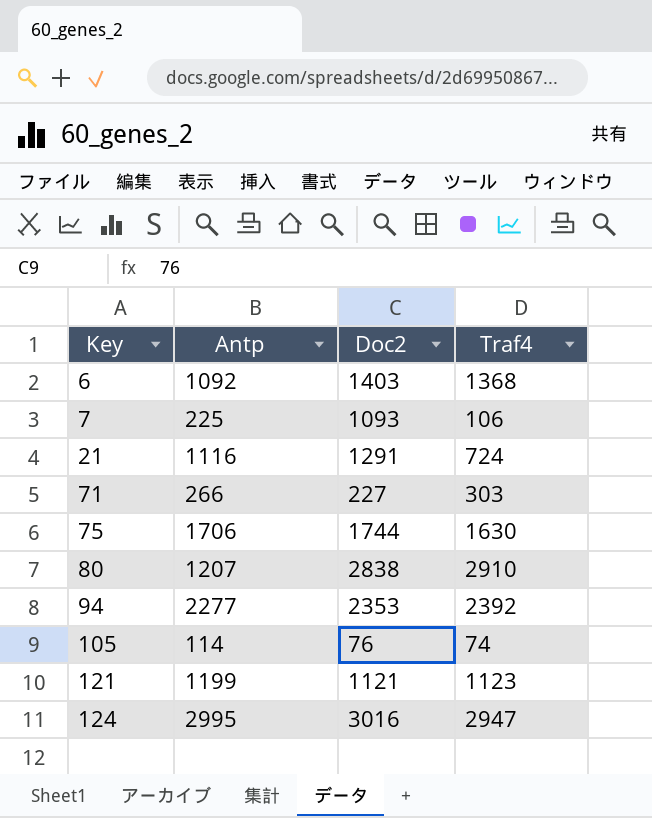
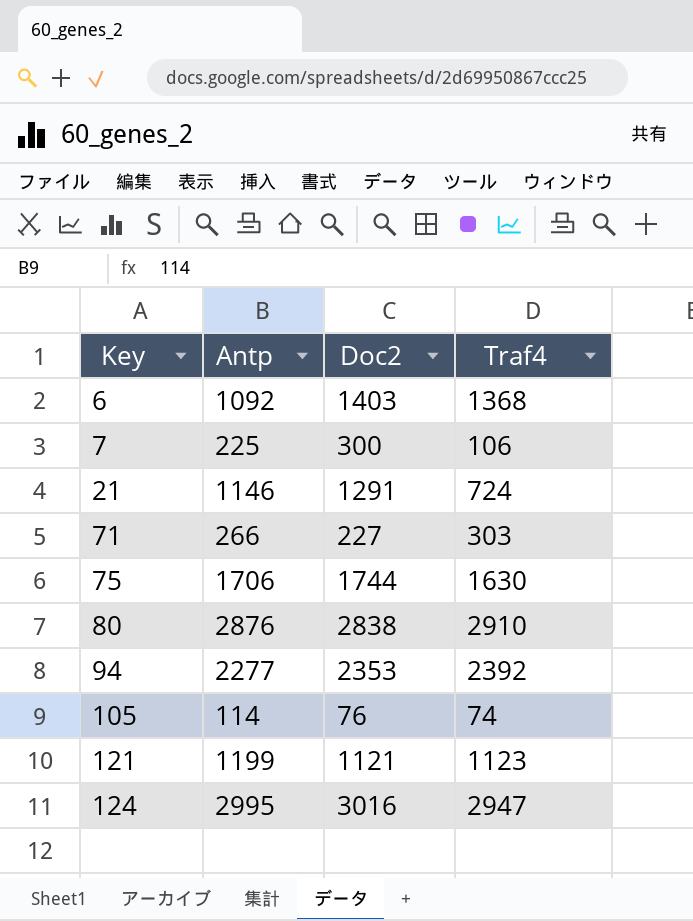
7 | Doc2: 1093 -> 300
21 | Antp: 1116 -> 1146
80 | Antp: 1207 -> 2876

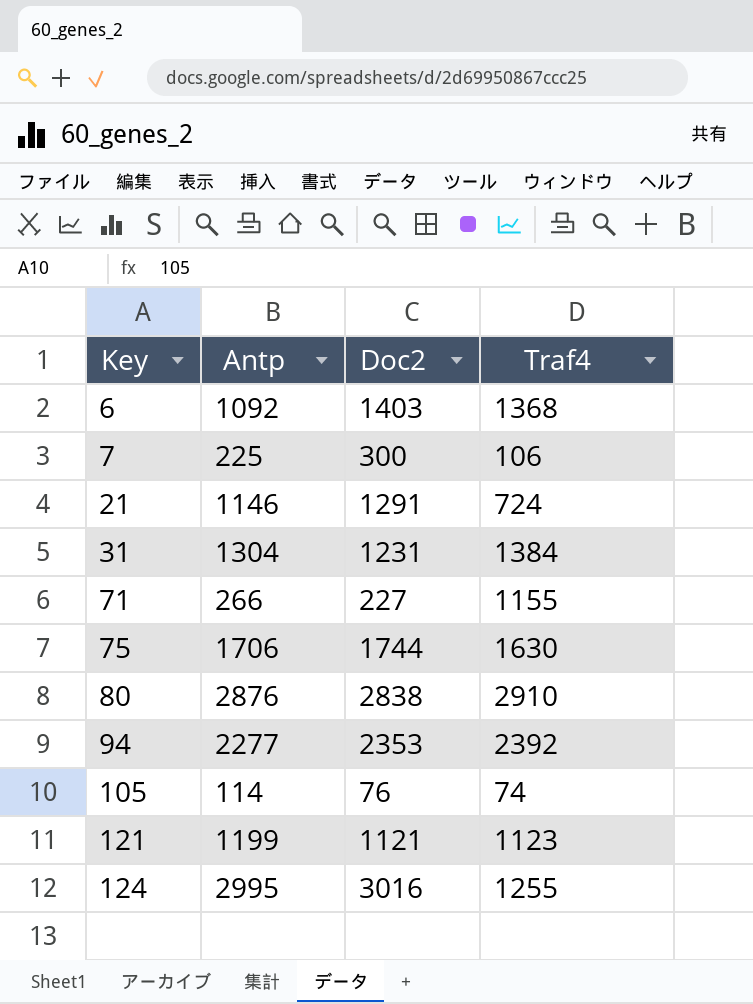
row 31: none -> 1304 | 1231 | 1384
71 | Traf4: 303 -> 1155
124 | Traf4: 2947 -> 1255

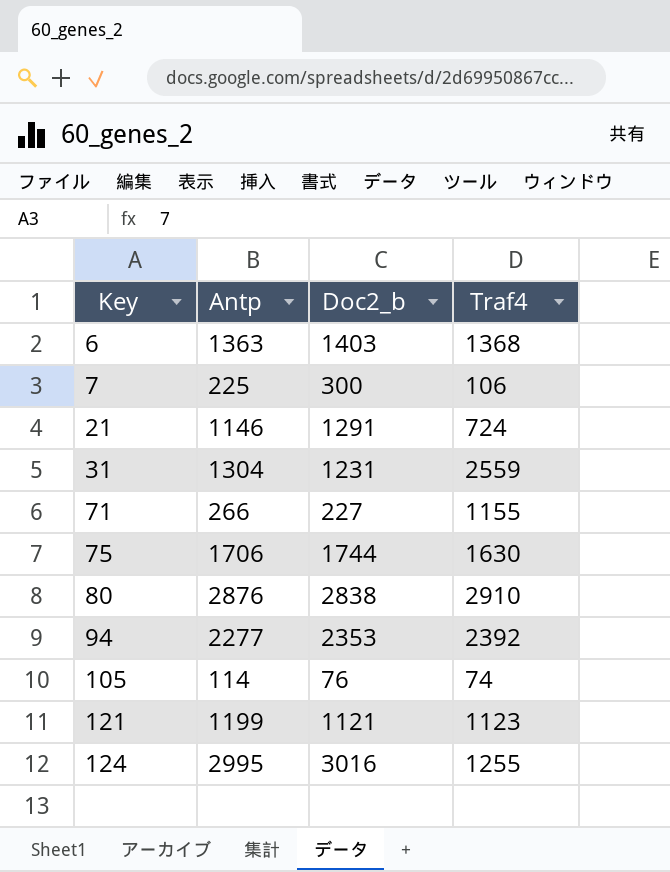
column name: Doc2 -> Doc2_b
6 | Antp: 1092 -> 1363
31 | Traf4: 1384 -> 2559

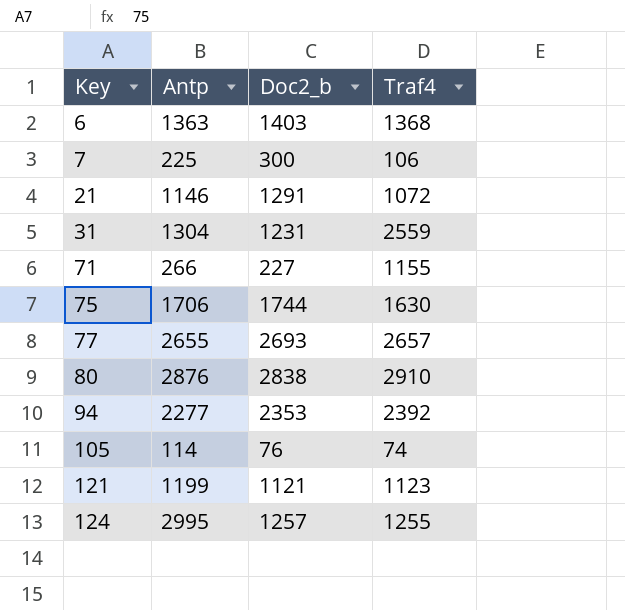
21 | Traf4: 724 -> 1072
row 77: none -> 2655 | 2693 | 2657
124 | Doc2_b: 3016 -> 1257

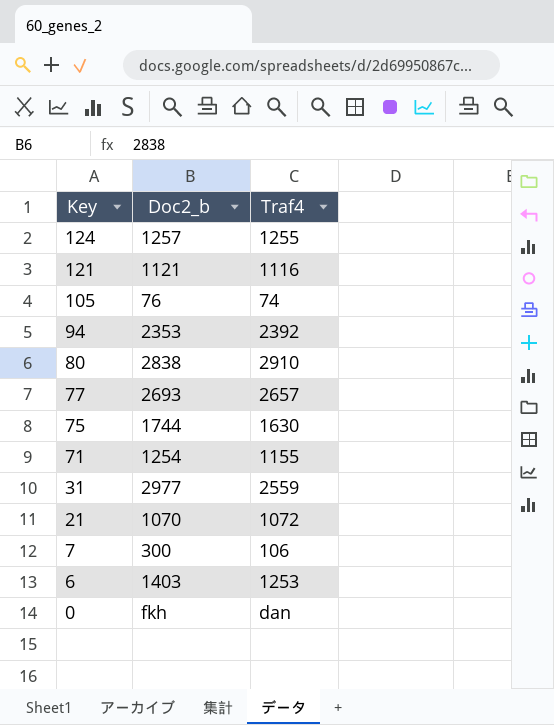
row order: Key ascending -> Key descending
column Antp | position: 2 -> none
121 | Traf4: 1123 -> 1116
71 | Doc2_b: 227 -> 1254
31 | Doc2_b: 1231 -> 2977
21 | Doc2_b: 1291 -> 1070
6 | Traf4: 1368 -> 1253
row 0: none -> fkh | dan

